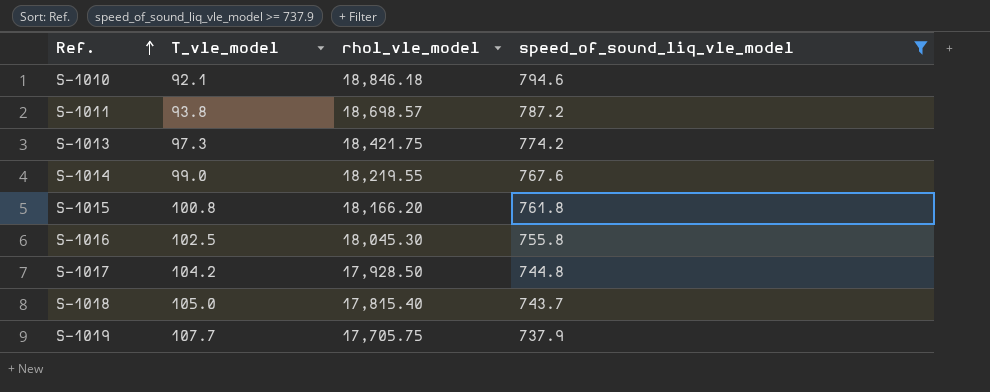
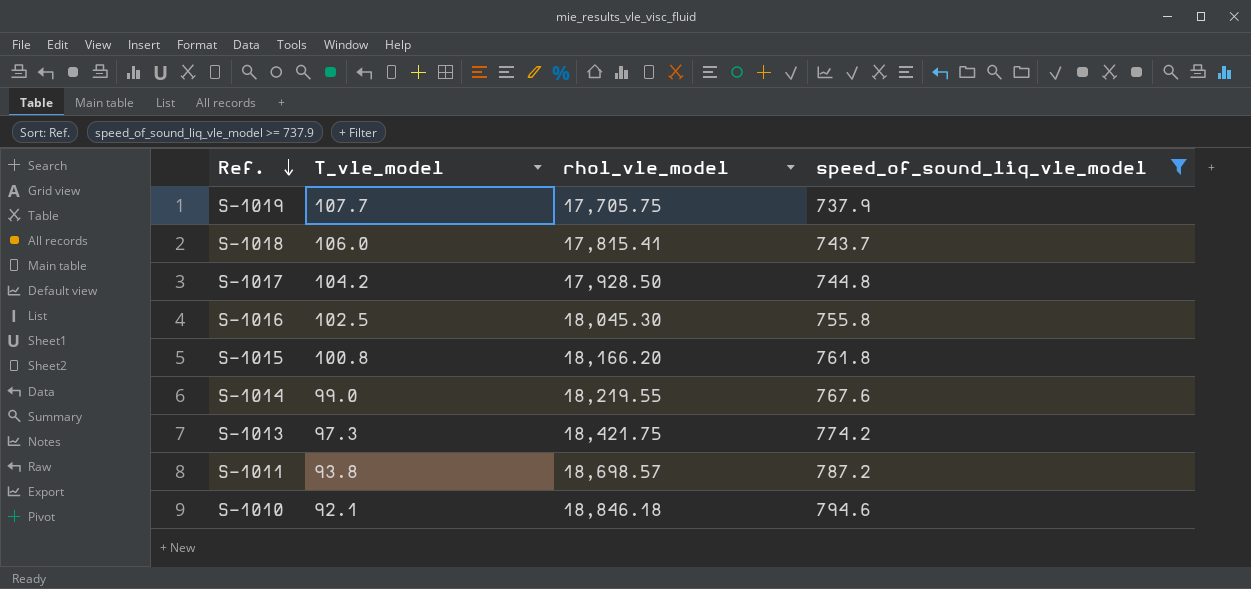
row order: Ref. ascending -> Ref. descending
S-1018 | T_vle_model: 105.0 -> 106.0
S-1018 | rhol_vle_model: 17,815.40 -> 17,815.41

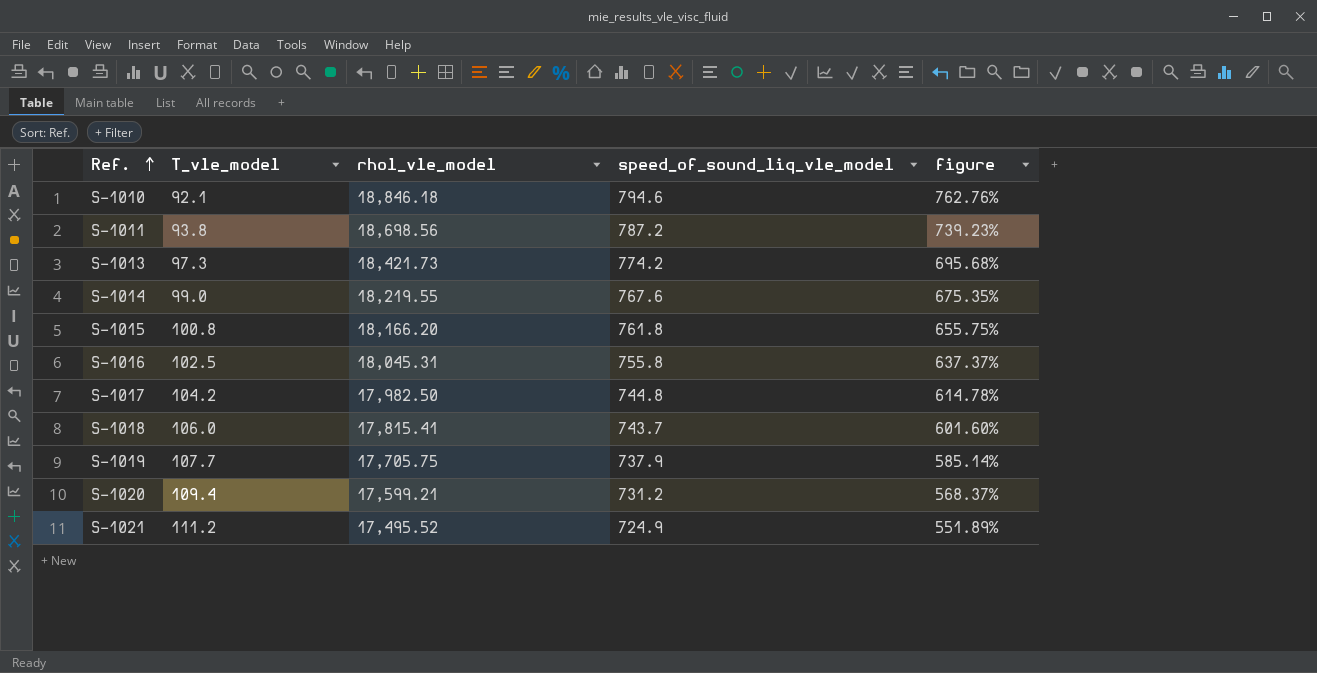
filter: speed_of_sound_liq_vle_model >= 737.9 -> none
row order: Ref. descending -> Ref. ascending
column figure | formula: none -> ([speed_of_sound_liq_vle_model] - [T_vle_model]) / [T_vle_model]
S-1011 | rhol_vle_model: 18,698.57 -> 18,698.56
S-1013 | rhol_vle_model: 18,421.75 -> 18,421.73
S-1016 | rhol_vle_model: 18,045.30 -> 18,045.31
S-1017 | rhol_vle_model: 17,928.50 -> 17,982.50

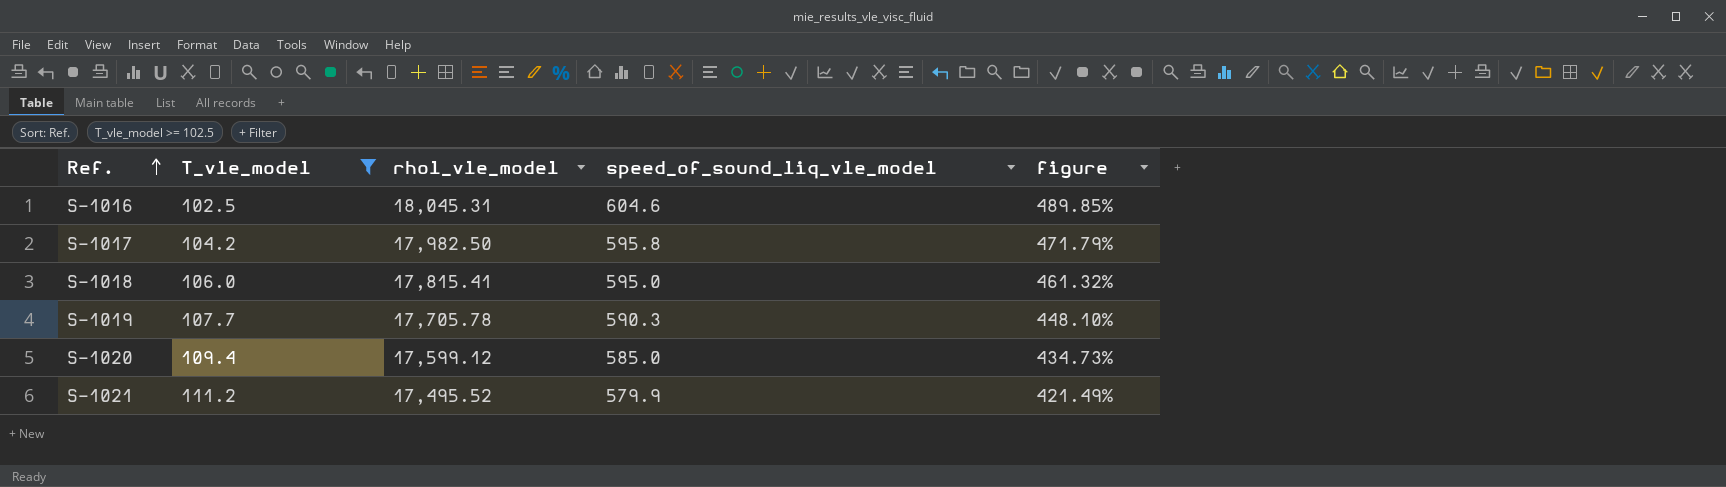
filter: none -> T_vle_model >= 102.5
S-1016 | speed_of_sound_liq_vle_model: 755.8 -> 604.6
S-1016 | figure: 637.37% -> 489.85%
S-1017 | speed_of_sound_liq_vle_model: 744.8 -> 595.8
S-1017 | figure: 614.78% -> 471.79%
S-1018 | speed_of_sound_liq_vle_model: 743.7 -> 595.0
S-1018 | figure: 601.60% -> 461.32%
S-1019 | rhol_vle_model: 17,705.75 -> 17,705.78
S-1019 | speed_of_sound_liq_vle_model: 737.9 -> 590.3
S-1019 | figure: 585.14% -> 448.10%
S-1020 | rhol_vle_model: 17,599.21 -> 17,599.12
S-1020 | speed_of_sound_liq_vle_model: 731.2 -> 585.0
S-1020 | figure: 568.37% -> 434.73%
S-1021 | speed_of_sound_liq_vle_model: 724.9 -> 579.9
S-1021 | figure: 551.89% -> 421.49%

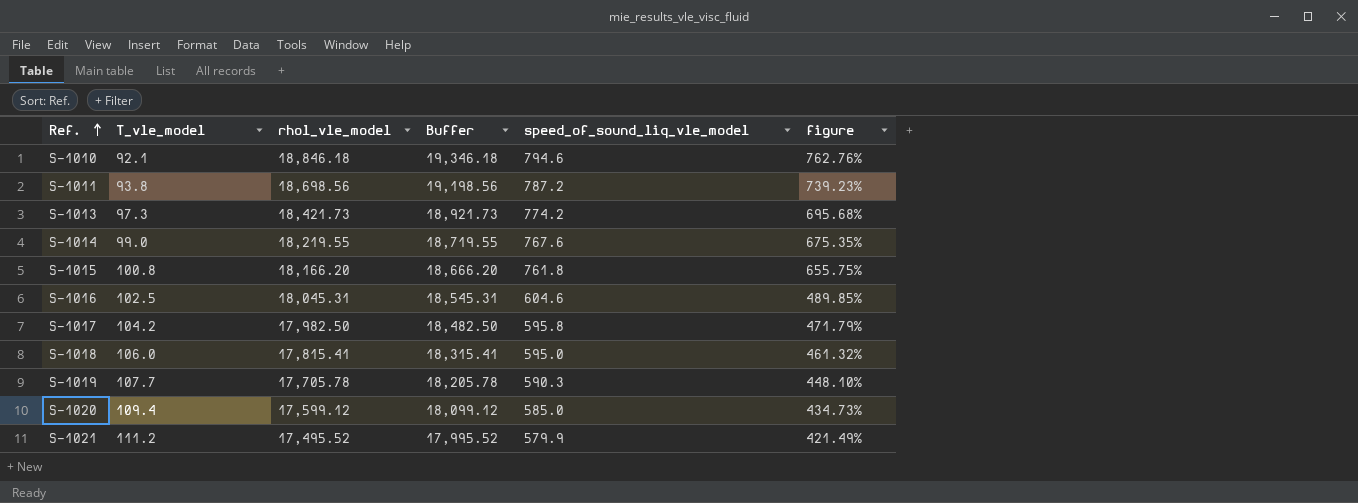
filter: T_vle_model >= 102.5 -> none
column Buffer | formula: none -> [rhol_vle_model] + 500

